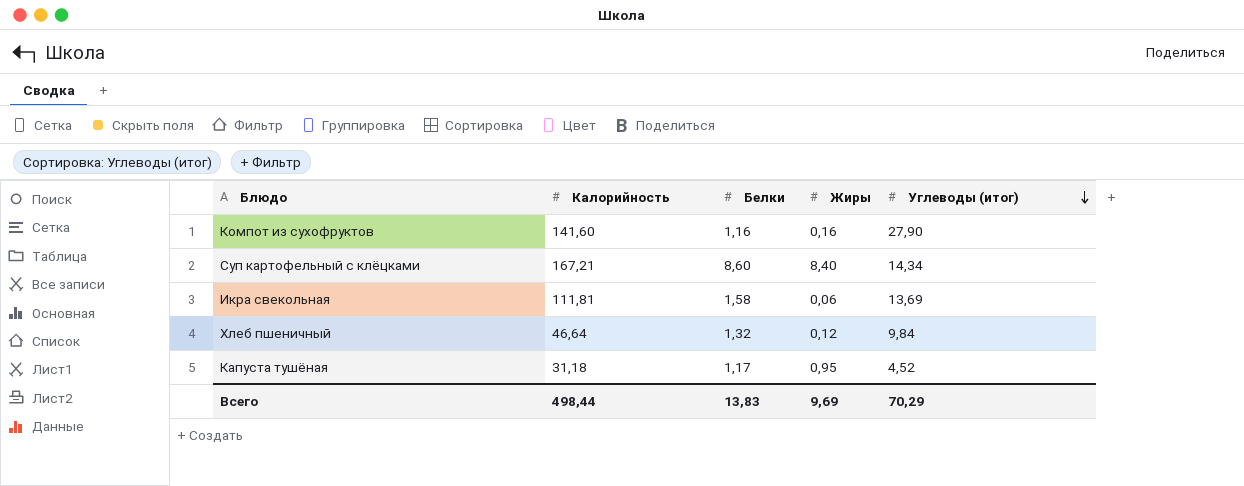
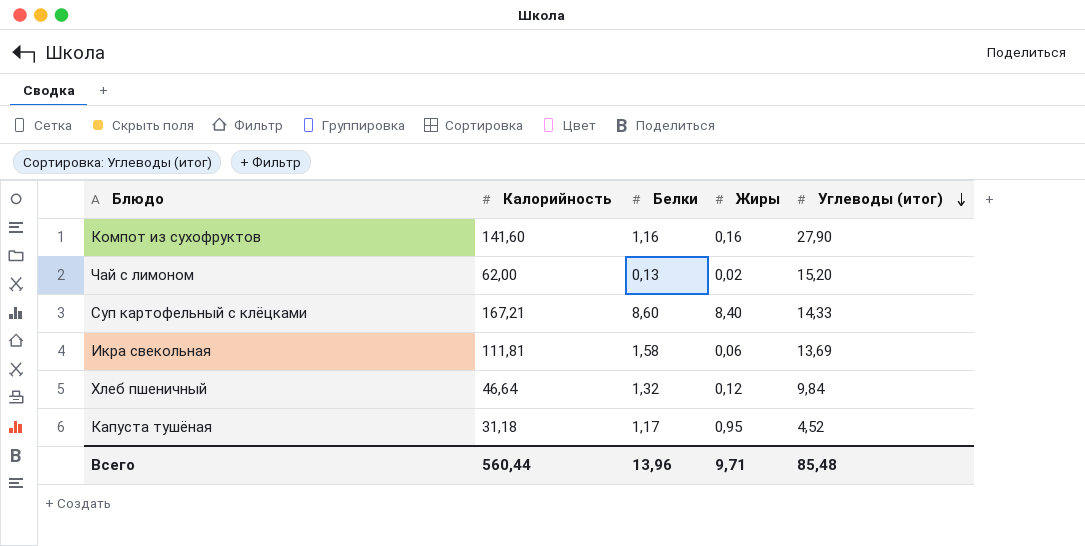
row Чай с лимоном: none -> 62,00 | 0,13 | 0,02 | 15,20
Суп картофельный с клёцками | Углеводы (итог): 14,34 -> 14,33
Всего | Калорийность: 498,44 -> 560,44
Всего | Белки: 13,83 -> 13,96
Всего | Жиры: 9,69 -> 9,71
Всего | Углеводы (итог): 70,29 -> 85,48

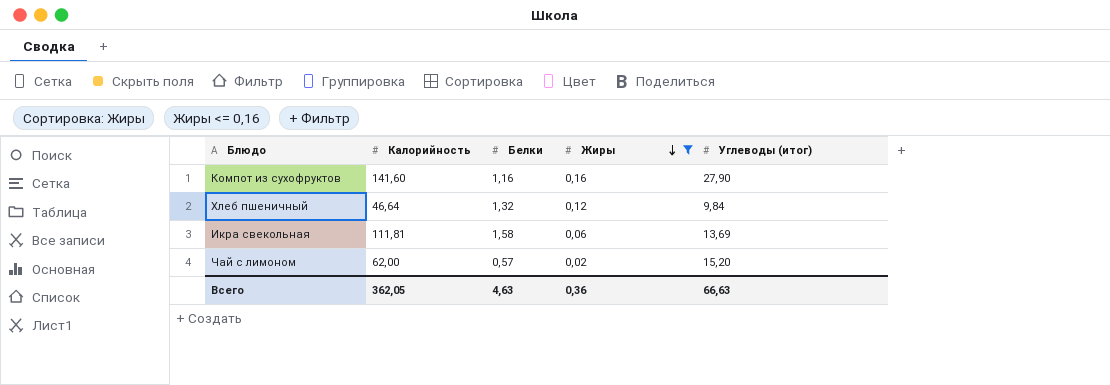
filter: none -> Жиры <= 0,16
row order: Углеводы (итог) descending -> Жиры descending
Чай с лимоном | Белки: 0,13 -> 0,57
Всего | Калорийность: 560,44 -> 362,05
Всего | Белки: 13,96 -> 4,63
Всего | Жиры: 9,71 -> 0,36
Всего | Углеводы (итог): 85,48 -> 66,63

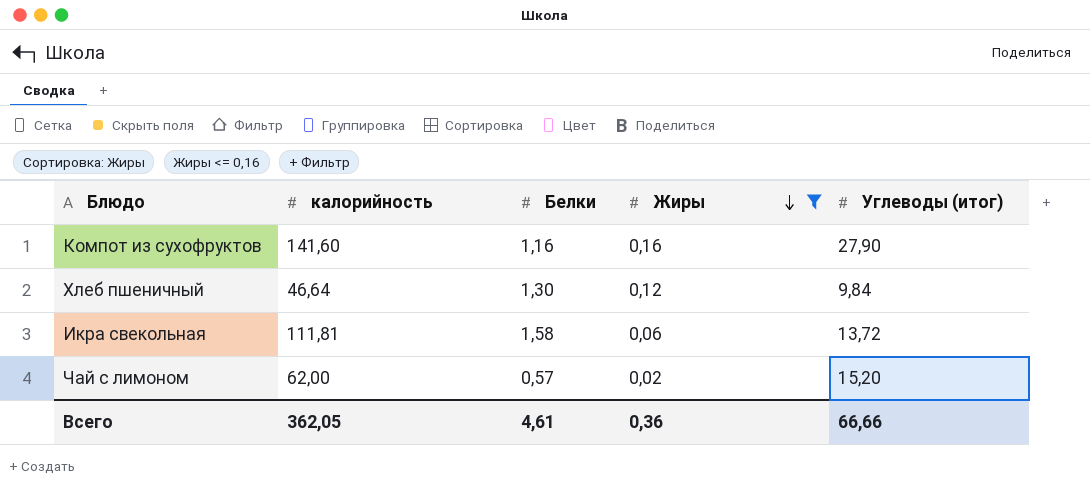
column name: Калорийность -> калорийность
Хлеб пшеничный | Белки: 1,32 -> 1,30
Икра свекольная | Углеводы (итог): 13,69 -> 13,72
Всего | Белки: 4,63 -> 4,61
Всего | Углеводы (итог): 66,63 -> 66,66

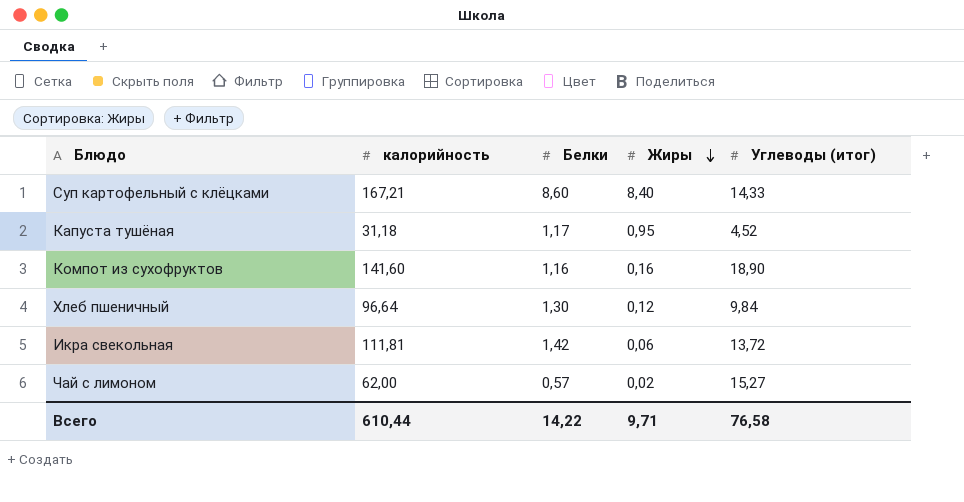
filter: Жиры <= 0,16 -> none
Компот из сухофруктов | Углеводы (итог): 27,90 -> 18,90
Хлеб пшеничный | калорийность: 46,64 -> 96,64
Икра свекольная | Белки: 1,58 -> 1,42
Чай с лимоном | Углеводы (итог): 15,20 -> 15,27
Всего | калорийность: 362,05 -> 610,44
Всего | Белки: 4,61 -> 14,22
Всего | Жиры: 0,36 -> 9,71
Всего | Углеводы (итог): 66,66 -> 76,58

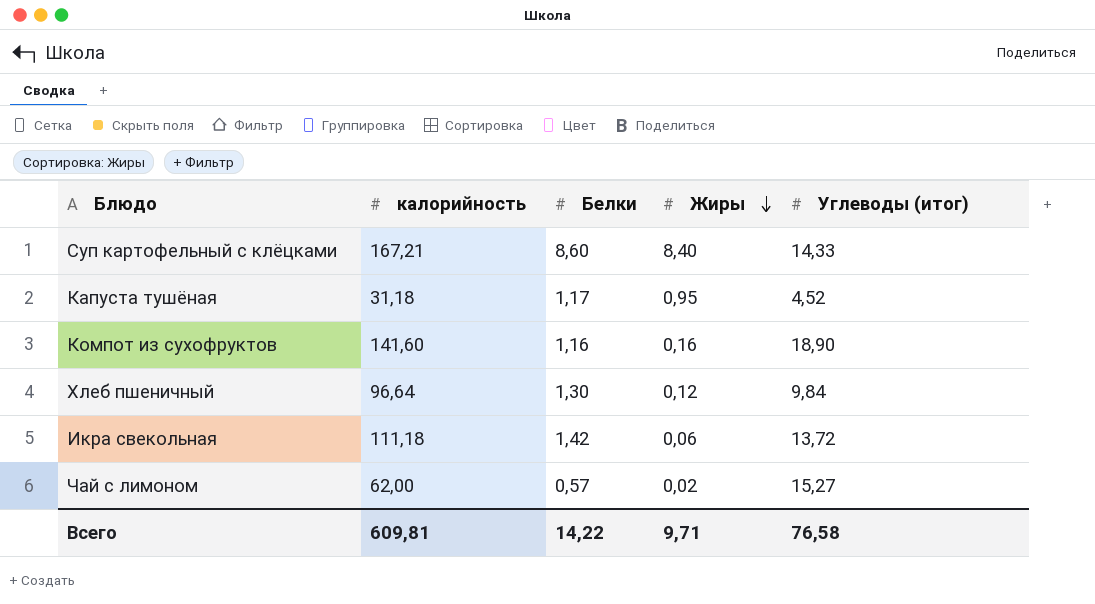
Икра свекольная | калорийность: 111,81 -> 111,18
Всего | калорийность: 610,44 -> 609,81

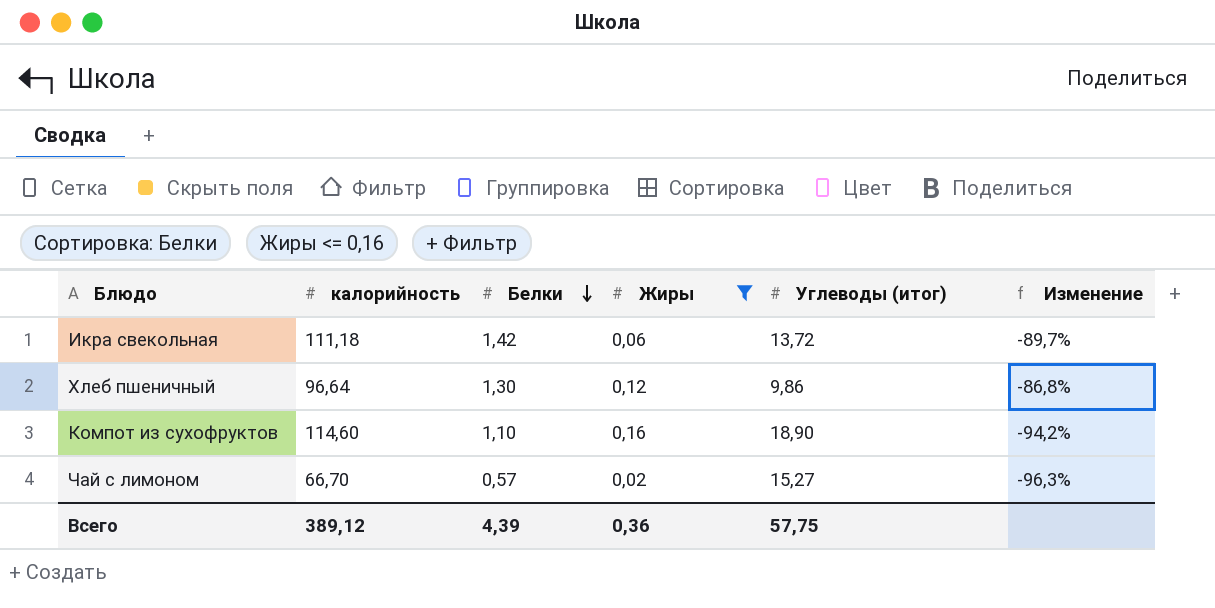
filter: none -> Жиры <= 0,16
row order: Жиры descending -> Белки descending
column Изменение | formula: none -> ([Белки] - [Углеводы (итог)]) / [Углеводы (итог)]
Хлеб пшеничный | Углеводы (итог): 9,84 -> 9,86
Компот из сухофруктов | калорийность: 141,60 -> 114,60
Компот из сухофруктов | Белки: 1,16 -> 1,10
Чай с лимоном | калорийность: 62,00 -> 66,70
Всего | калорийность: 609,81 -> 389,12
Всего | Белки: 14,22 -> 4,39
Всего | Жиры: 9,71 -> 0,36
Всего | Углеводы (итог): 76,58 -> 57,75

